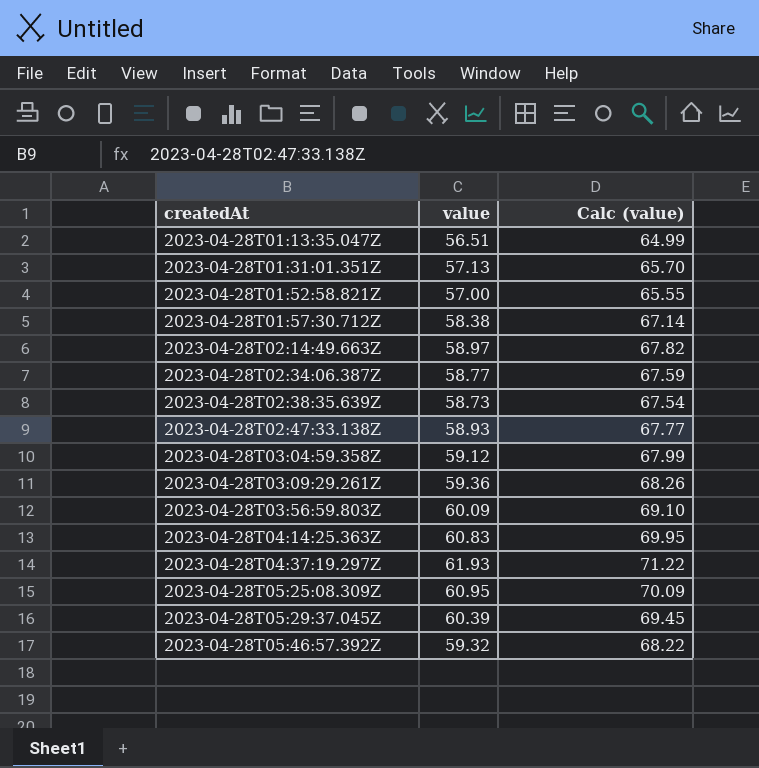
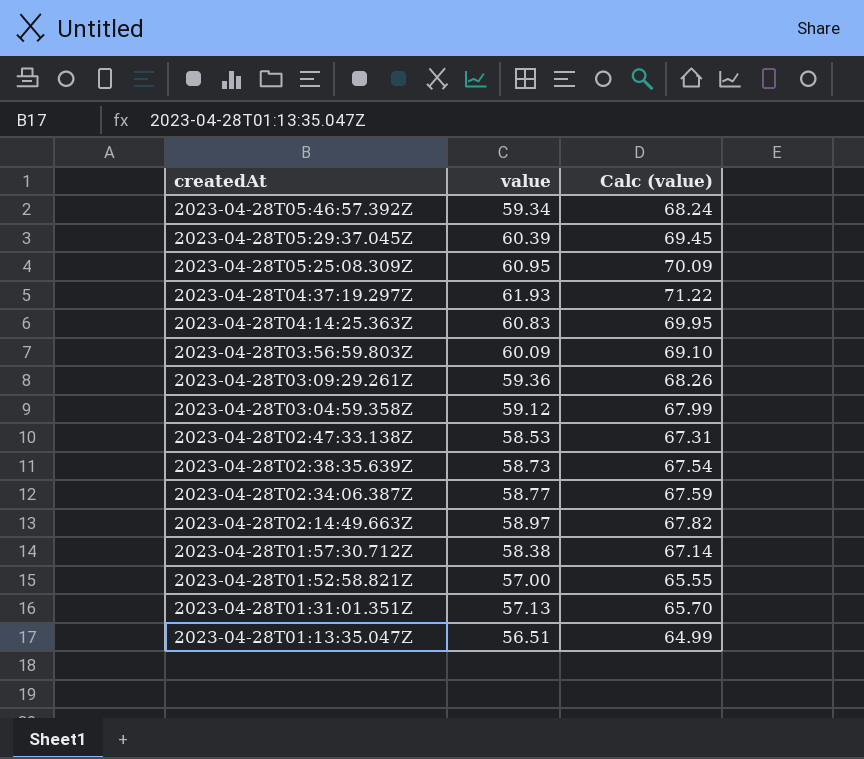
row order: createdAt ascending -> createdAt descending
2023-04-28T05:46:57.392Z | value: 59.32 -> 59.34
2023-04-28T05:46:57.392Z | Calc (value): 68.22 -> 68.24
2023-04-28T02:47:33.138Z | value: 58.93 -> 58.53
2023-04-28T02:47:33.138Z | Calc (value): 67.77 -> 67.31

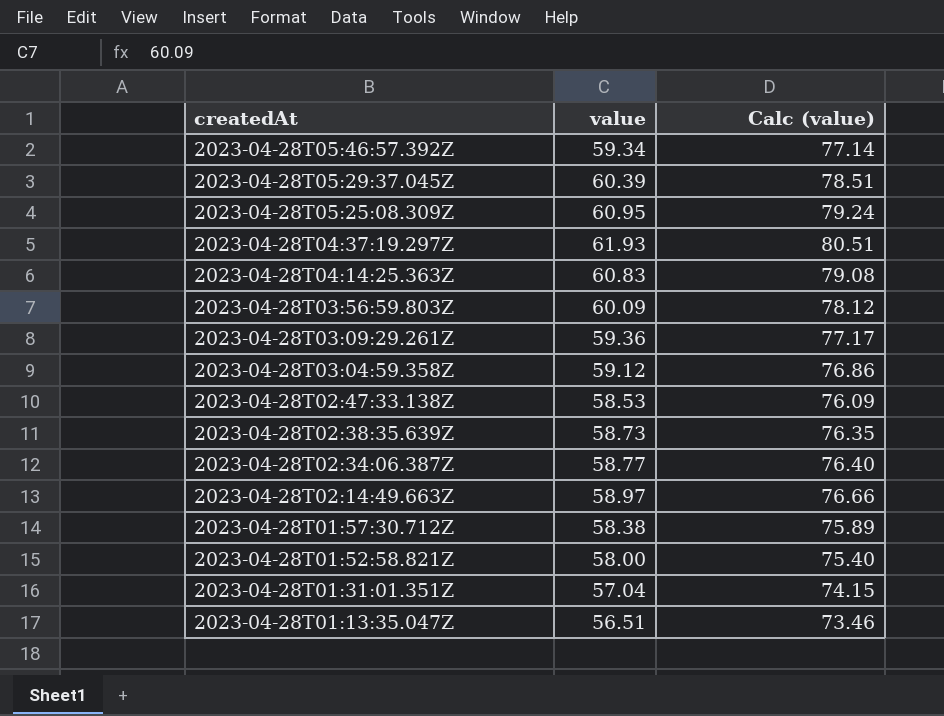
column Calc (value) | formula: [value] * 1.15 -> [value] * 1.3
2023-04-28T01:52:58.821Z | value: 57.00 -> 58.00
2023-04-28T01:31:01.351Z | value: 57.13 -> 57.04

